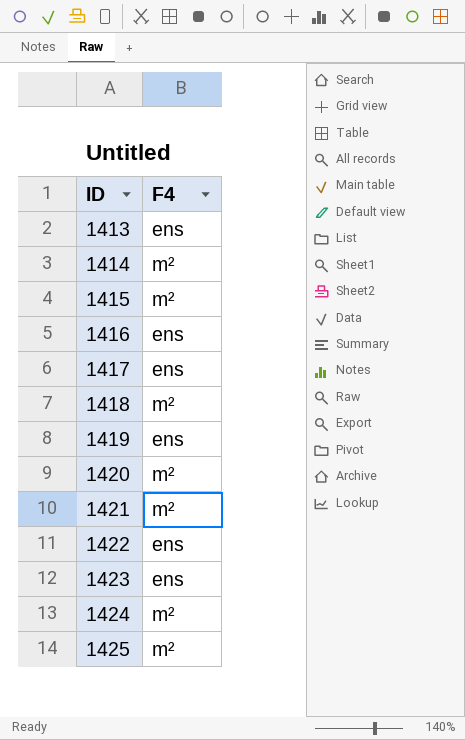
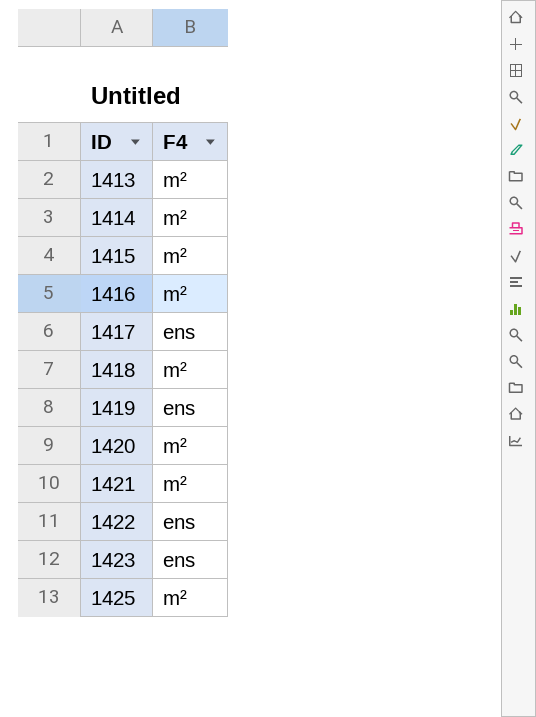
row 1424: m² -> none
1413 | F4: ens -> m²
1416 | F4: ens -> m²

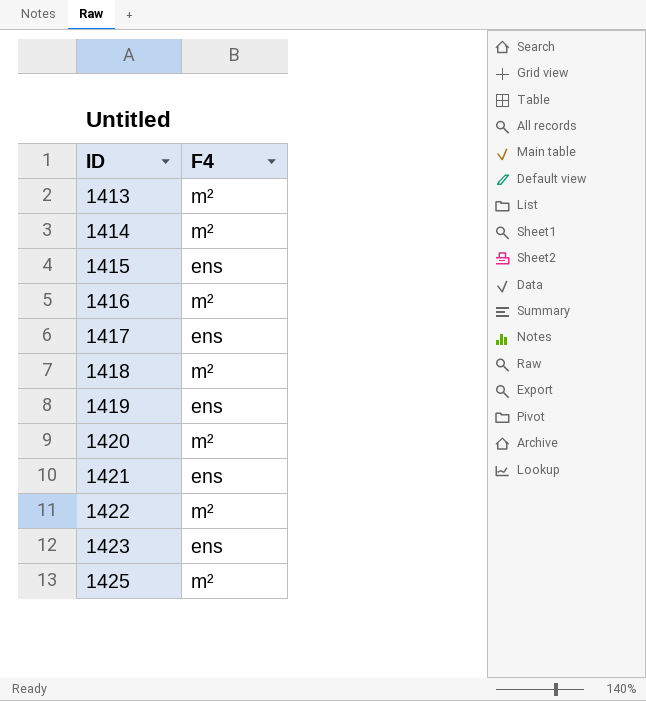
1415 | F4: m² -> ens
1421 | F4: m² -> ens
1422 | F4: ens -> m²

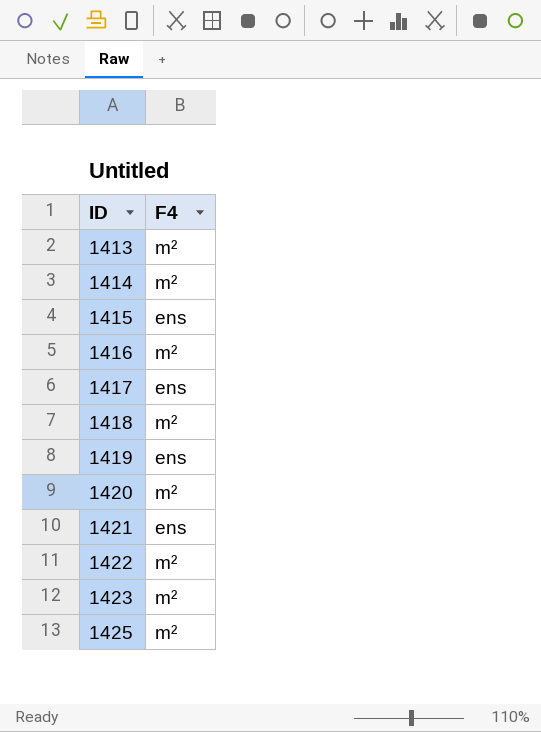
1423 | F4: ens -> m²

